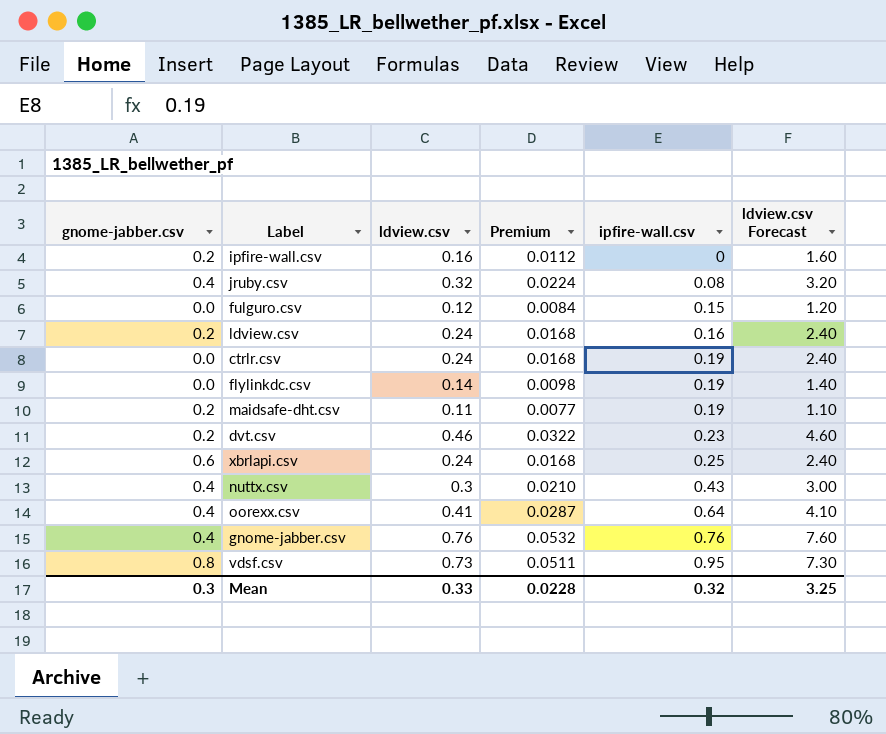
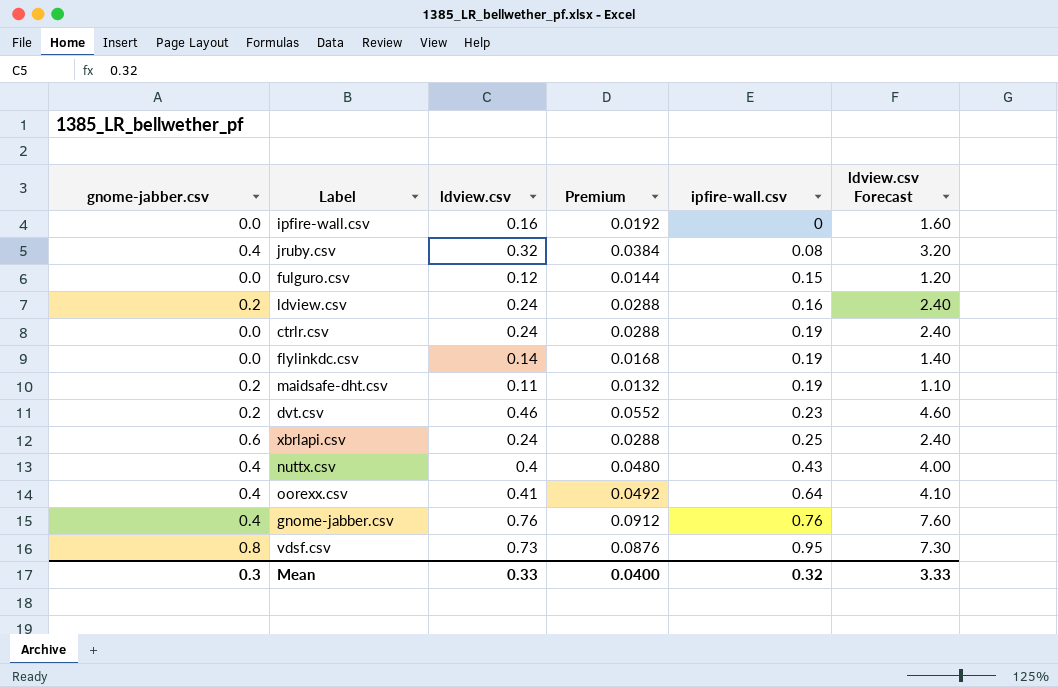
column Premium | formula: [ldview.csv] * 0.07 -> [ldview.csv] * 0.12
ipfire-wall.csv | gnome-jabber.csv: 0.2 -> 0.0
nuttx.csv | ldview.csv: 0.3 -> 0.4
nuttx.csv | ldview.csv Forecast: 3.00 -> 4.00
Mean | Premium: 0.0228 -> 0.0400
Mean | ldview.csv Forecast: 3.25 -> 3.33

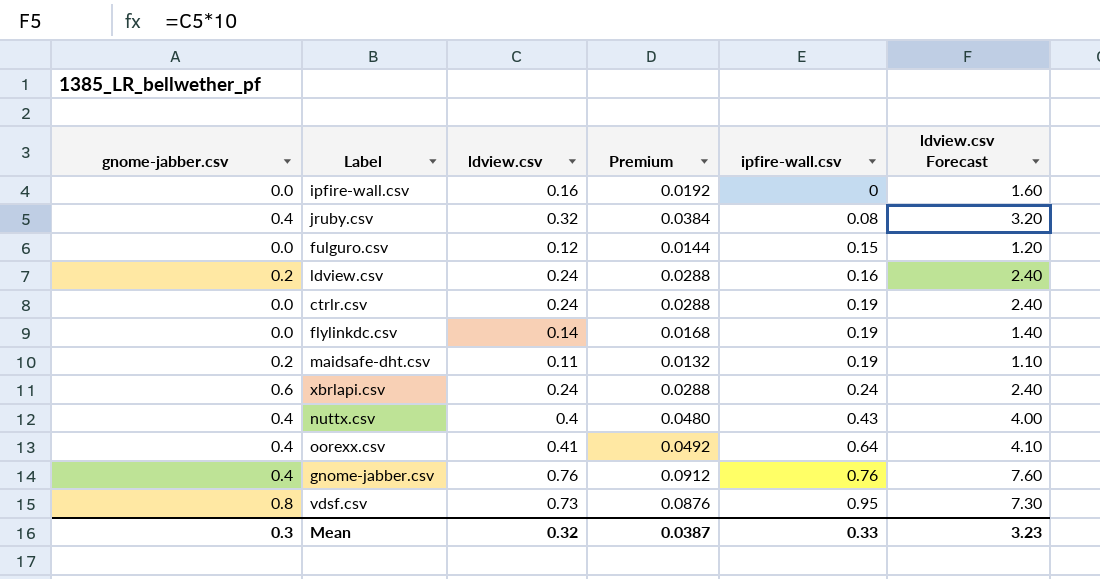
row dvt.csv: 0.2 | 0.46 | 0.0552 | 0.23 | 4.60 -> none
xbrlapi.csv | ipfire-wall.csv: 0.25 -> 0.24
Mean | ldview.csv: 0.33 -> 0.32
Mean | Premium: 0.0400 -> 0.0387
Mean | ipfire-wall.csv: 0.32 -> 0.33
Mean | ldview.csv Forecast: 3.33 -> 3.23

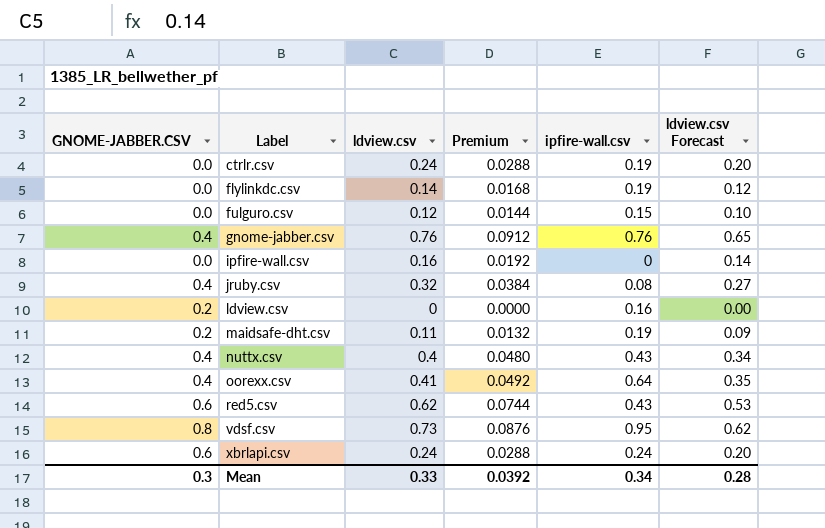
row order: ipfire-wall.csv ascending -> Label ascending
column name: gnome-jabber.csv -> GNOME-JABBER.CSV
column ldview.csv Forecast | formula: [ldview.csv] * 10 -> [ldview.csv] * 0.85
ldview.csv | ldview.csv: 0.24 -> 0
ldview.csv | Premium: 0.0288 -> 0.0000
row red5.csv: none -> 0.6 | 0.62 | 0.0744 | 0.43 | 0.53
Mean | ldview.csv: 0.32 -> 0.33
Mean | Premium: 0.0387 -> 0.0392
Mean | ipfire-wall.csv: 0.33 -> 0.34
Mean | ldview.csv Forecast: 3.23 -> 0.28

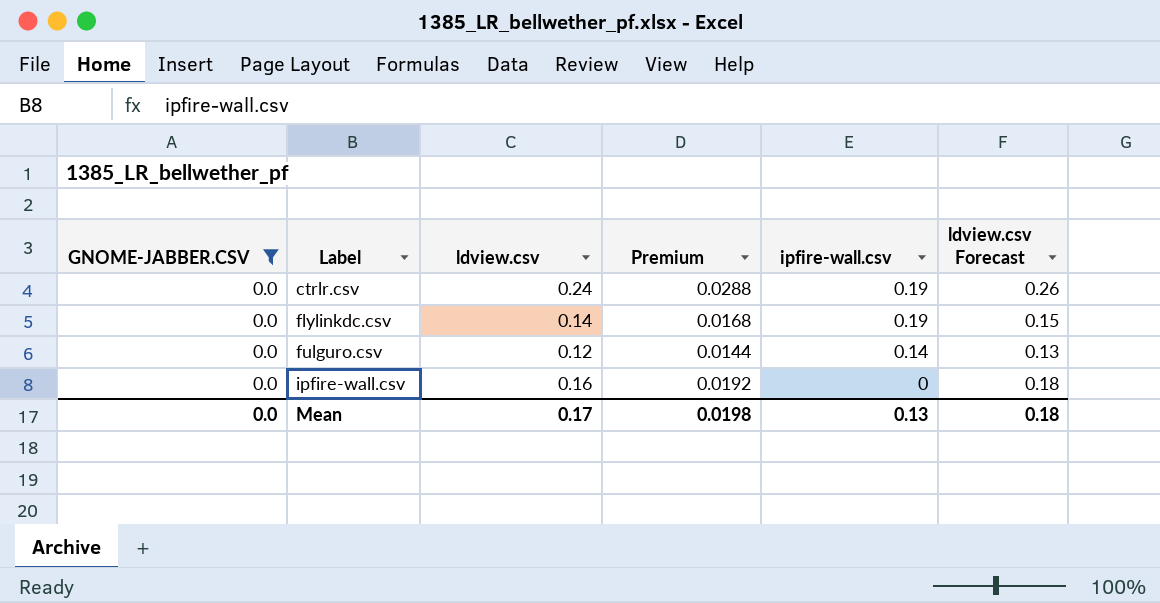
filter: none -> GNOME-JABBER.CSV = 0.0
column ldview.csv Forecast | formula: [ldview.csv] * 0.85 -> [ldview.csv] * 1.1
fulguro.csv | ipfire-wall.csv: 0.15 -> 0.14
Mean | GNOME-JABBER.CSV: 0.3 -> 0.0
Mean | ldview.csv: 0.33 -> 0.17
Mean | Premium: 0.0392 -> 0.0198
Mean | ipfire-wall.csv: 0.34 -> 0.13
Mean | ldview.csv Forecast: 0.28 -> 0.18

